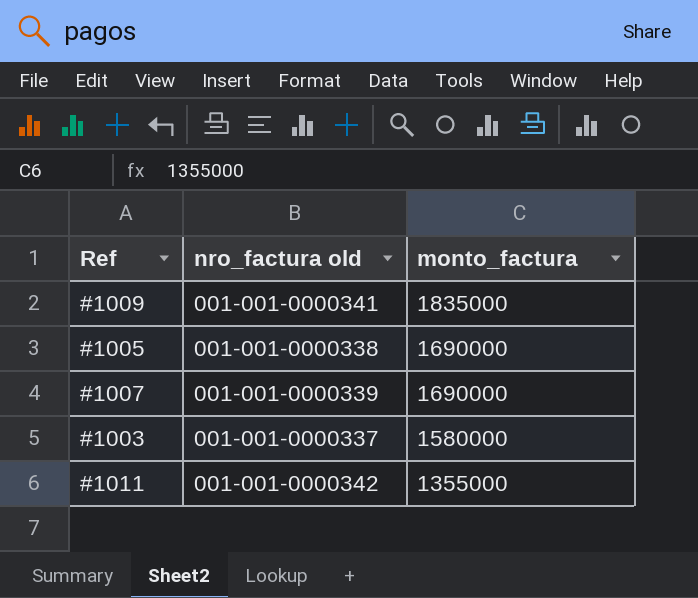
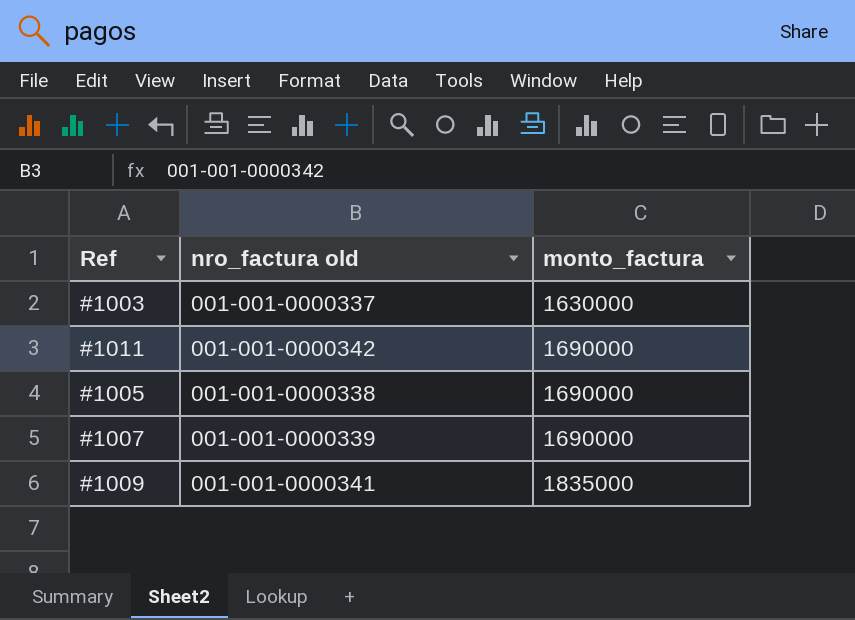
row order: monto_factura descending -> monto_factura ascending
#1003 | monto_factura: 1580000 -> 1630000
#1011 | monto_factura: 1355000 -> 1690000

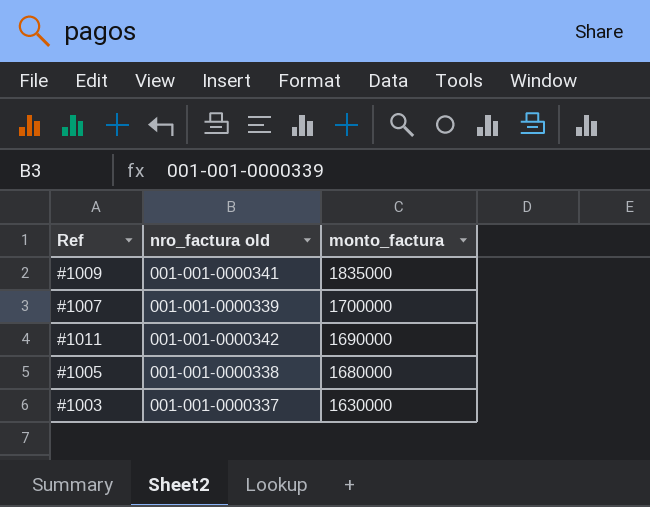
row order: monto_factura ascending -> monto_factura descending
#1007 | monto_factura: 1690000 -> 1700000
#1005 | monto_factura: 1690000 -> 1680000

